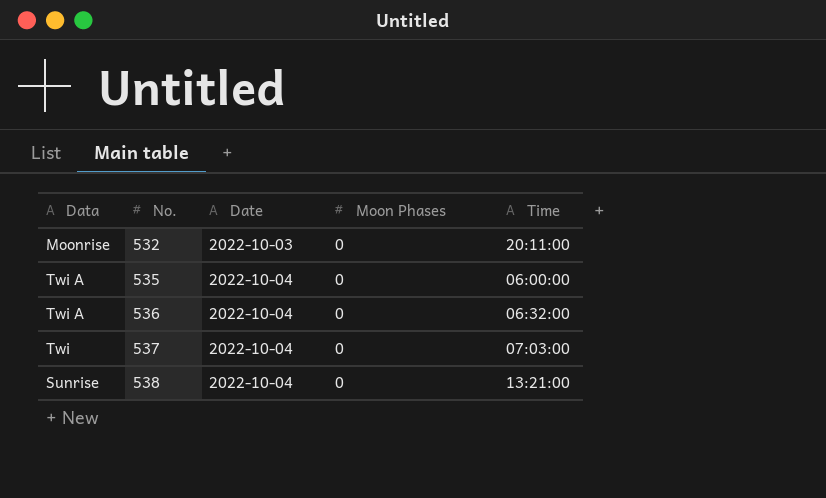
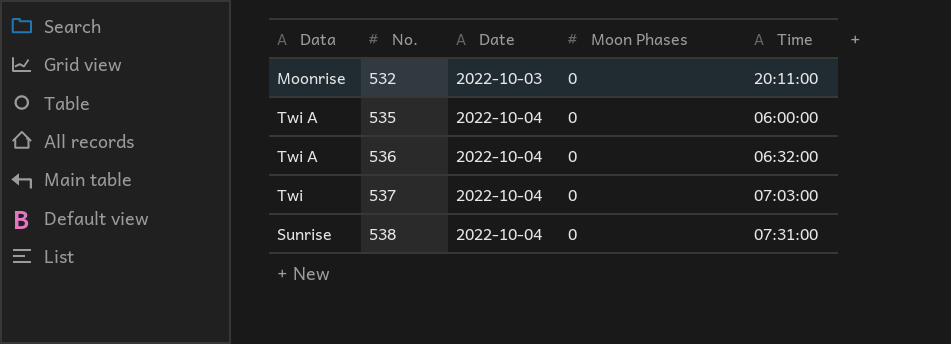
538 | Time: 13:21:00 -> 07:31:00

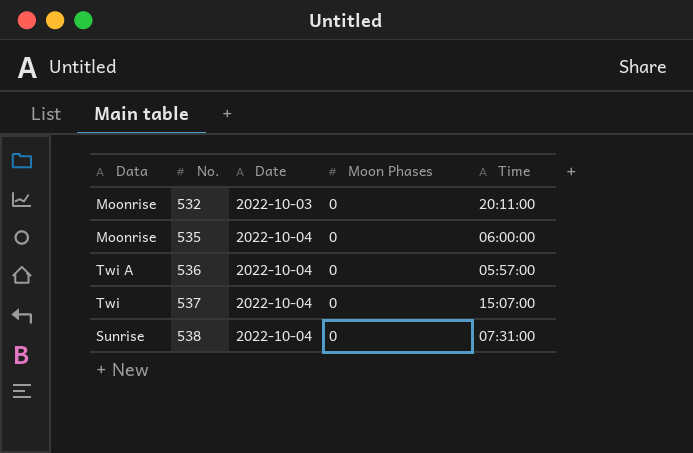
535 | Data: Twi A -> Moonrise
536 | Time: 06:32:00 -> 05:57:00
537 | Time: 07:03:00 -> 15:07:00

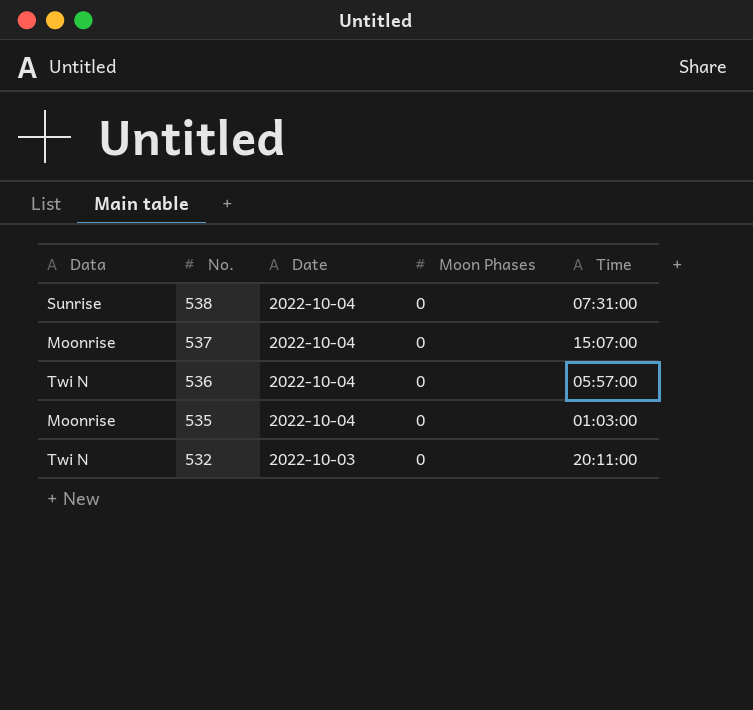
row order: No. ascending -> No. descending
537 | Data: Twi -> Moonrise
536 | Data: Twi A -> Twi N
535 | Time: 06:00:00 -> 01:03:00
532 | Data: Moonrise -> Twi N

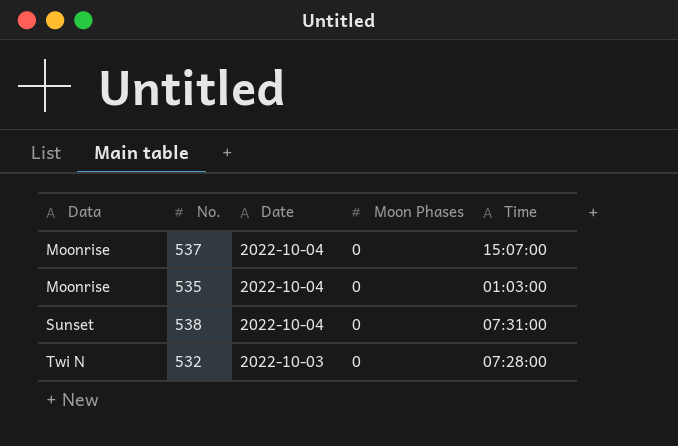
row order: No. descending -> Data ascending
row 536: Twi N | 2022-10-04 | 0 | 05:57:00 -> none
538 | Data: Sunrise -> Sunset
532 | Time: 20:11:00 -> 07:28:00

